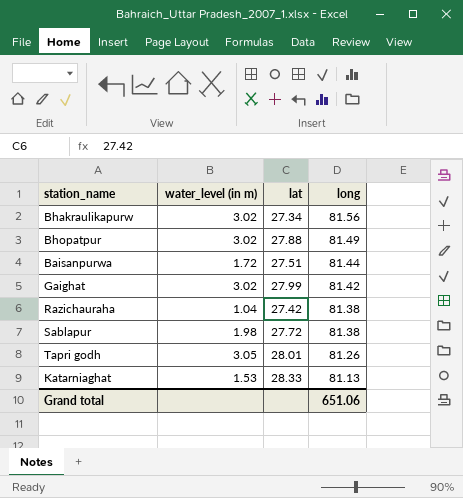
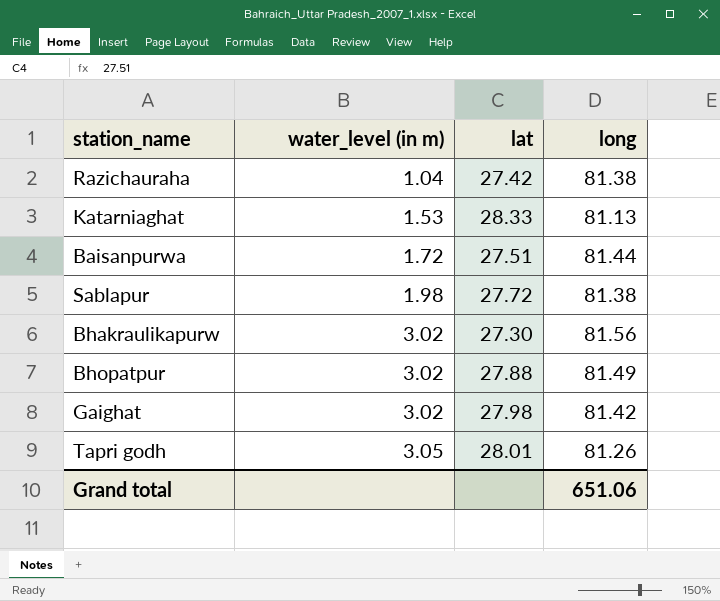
row order: long descending -> water_level (in m) ascending
Bhakraulikapurw | lat: 27.34 -> 27.30
Gaighat | lat: 27.99 -> 27.98

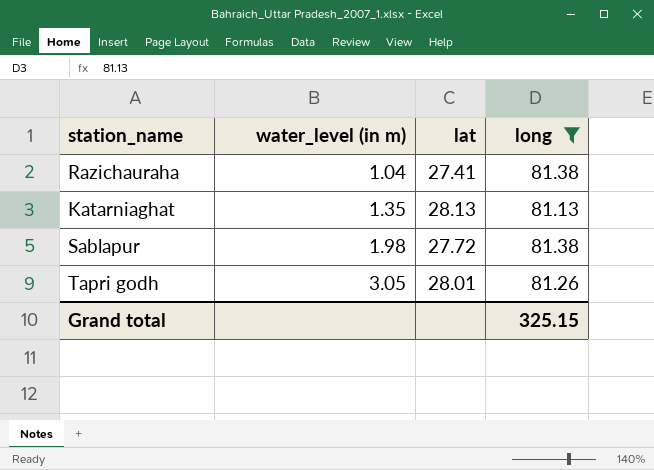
filter: none -> long <= 81.38
Razichauraha | lat: 27.42 -> 27.41
Katarniaghat | water_level (in m): 1.53 -> 1.35
Katarniaghat | lat: 28.33 -> 28.13
Grand total | long: 651.06 -> 325.15

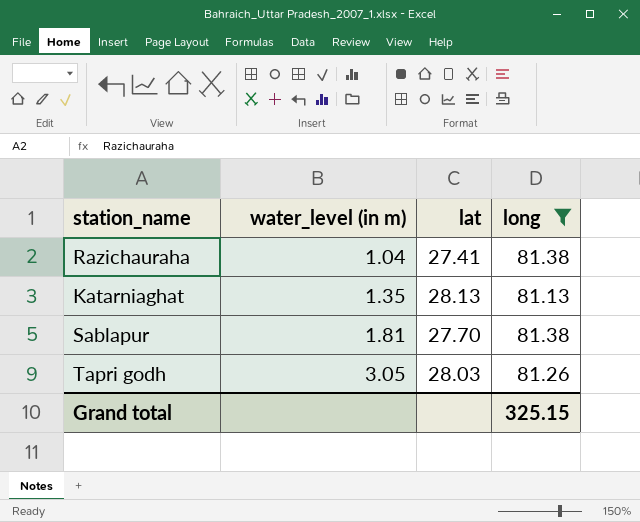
Sablapur | water_level (in m): 1.98 -> 1.81
Sablapur | lat: 27.72 -> 27.70
Tapri godh | lat: 28.01 -> 28.03

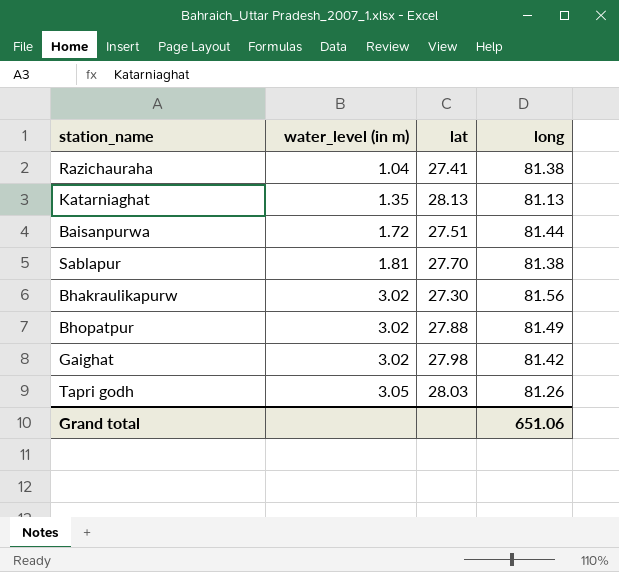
filter: long <= 81.38 -> none
Grand total | long: 325.15 -> 651.06

